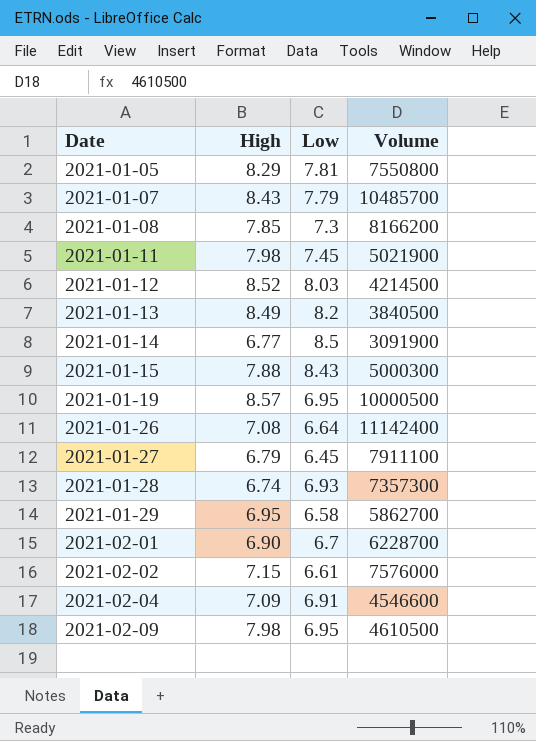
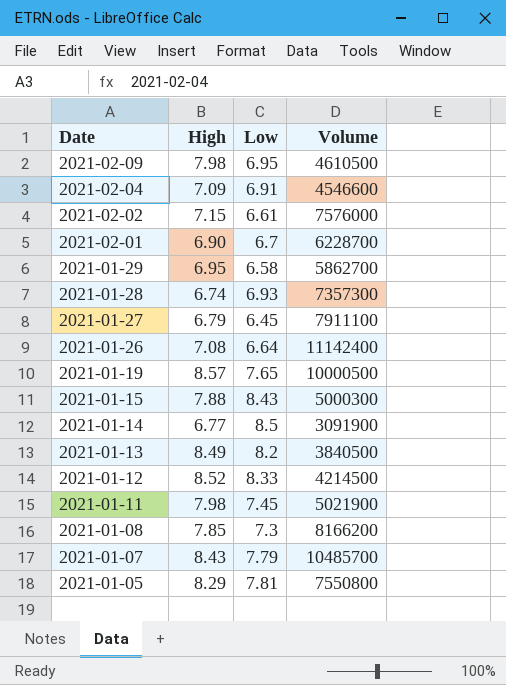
row order: Date ascending -> Date descending
2021-01-19 | Low: 6.95 -> 7.65
2021-01-12 | Low: 8.03 -> 8.33

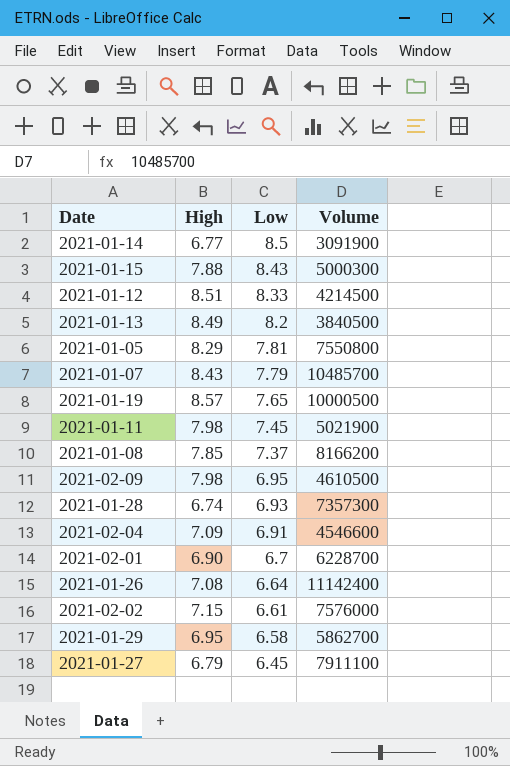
row order: Date descending -> Low descending
2021-01-12 | High: 8.52 -> 8.51
2021-01-08 | Low: 7.3 -> 7.37

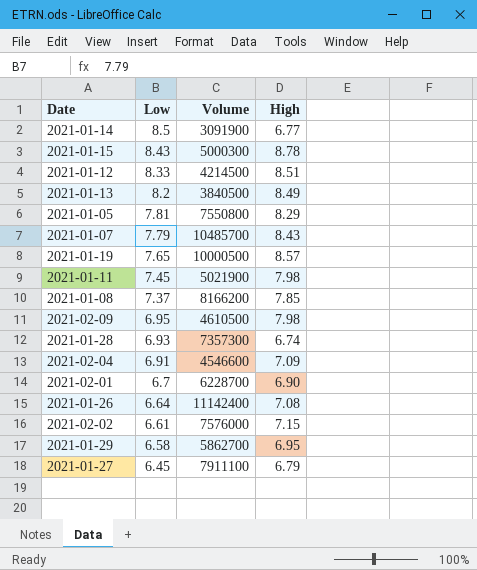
column High | position: 2 -> 4
2021-01-15 | High: 7.88 -> 8.78

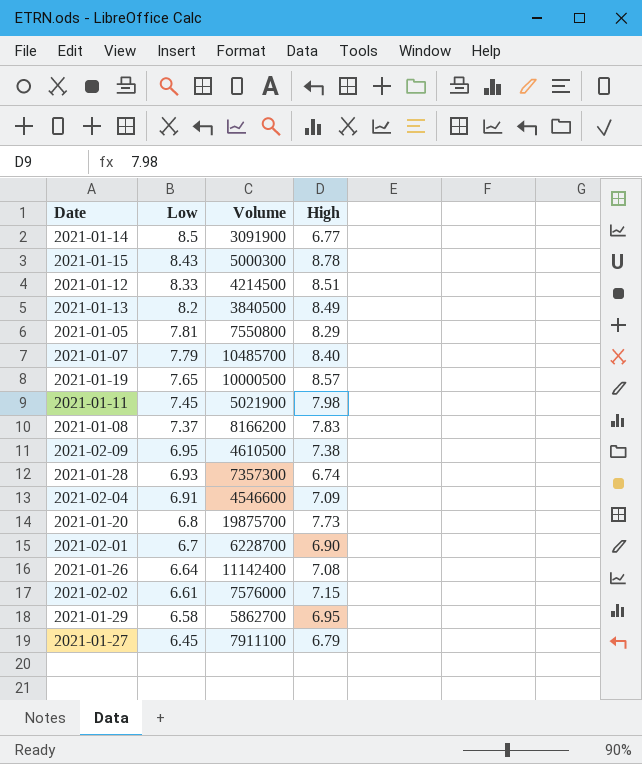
2021-01-07 | High: 8.43 -> 8.40
2021-01-08 | High: 7.85 -> 7.83
2021-02-09 | High: 7.98 -> 7.38
row 2021-01-20: none -> 6.8 | 19875700 | 7.73

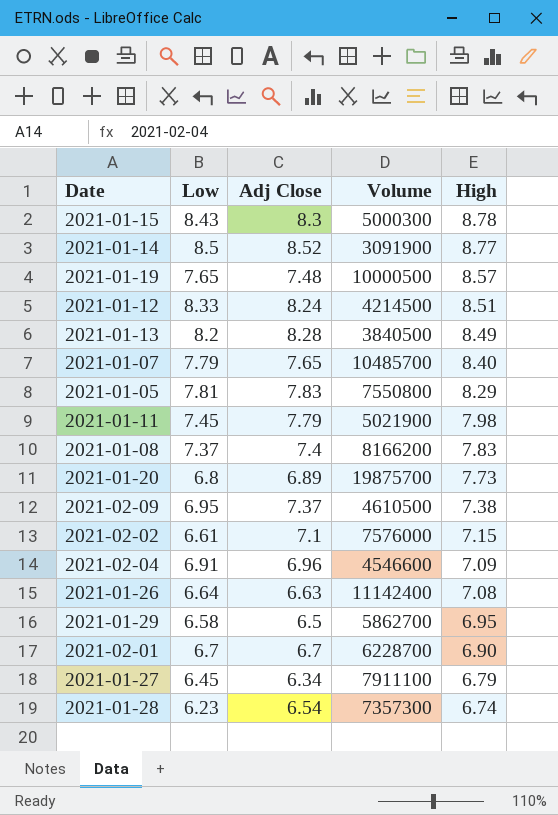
row order: Low descending -> High descending
column Adj Close | position: none -> 3
2021-01-14 | High: 6.77 -> 8.77
2021-01-28 | Low: 6.93 -> 6.23

